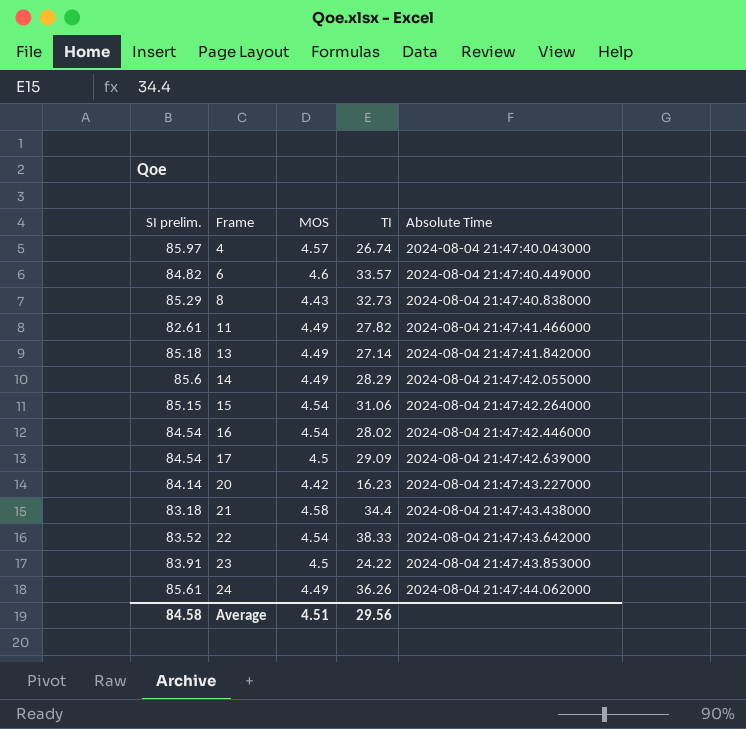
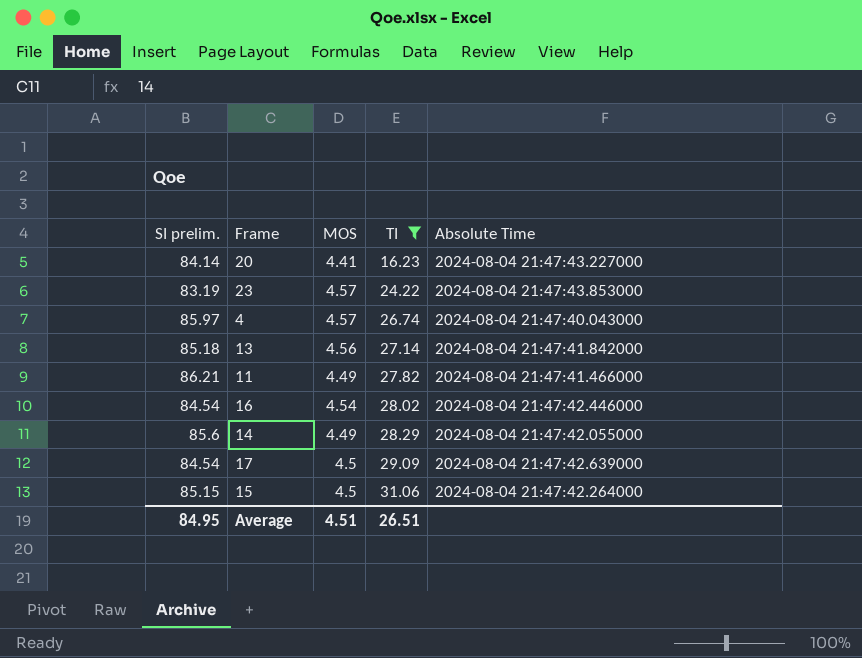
filter: none -> TI <= 31.06
row order: Frame ascending -> TI ascending
20 | MOS: 4.42 -> 4.41
23 | SI prelim.: 83.91 -> 83.19
23 | MOS: 4.5 -> 4.57
13 | MOS: 4.49 -> 4.56
11 | SI prelim.: 82.61 -> 86.21
15 | MOS: 4.54 -> 4.5
Average | SI prelim.: 84.58 -> 84.95
Average | TI: 29.56 -> 26.51

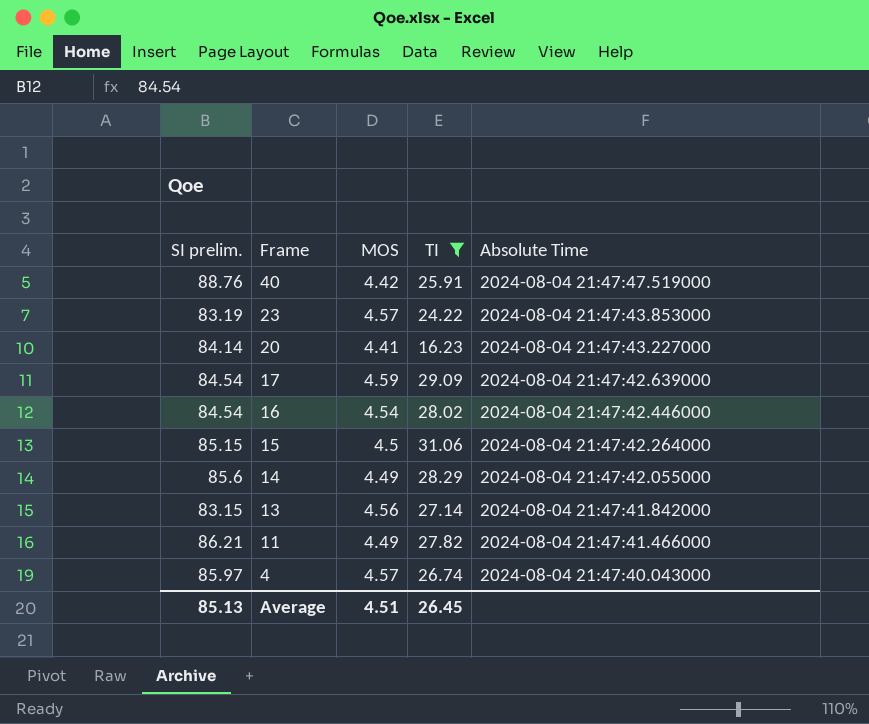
row order: TI ascending -> Frame descending
row 40: none -> 88.76 | 4.42 | 25.91 | 2024-08-04 21:47:47.519000
17 | MOS: 4.5 -> 4.59
13 | SI prelim.: 85.18 -> 83.15
Average | SI prelim.: 84.95 -> 85.13
Average | TI: 26.51 -> 26.45

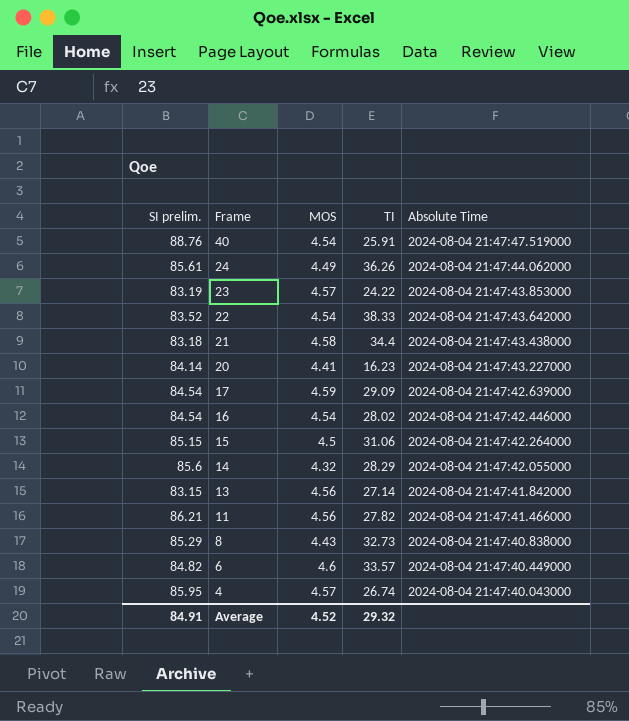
filter: TI <= 31.06 -> none
40 | MOS: 4.42 -> 4.54
14 | MOS: 4.49 -> 4.32
11 | MOS: 4.49 -> 4.56
4 | SI prelim.: 85.97 -> 85.95
Average | SI prelim.: 85.13 -> 84.91
Average | MOS: 4.51 -> 4.52
Average | TI: 26.45 -> 29.32

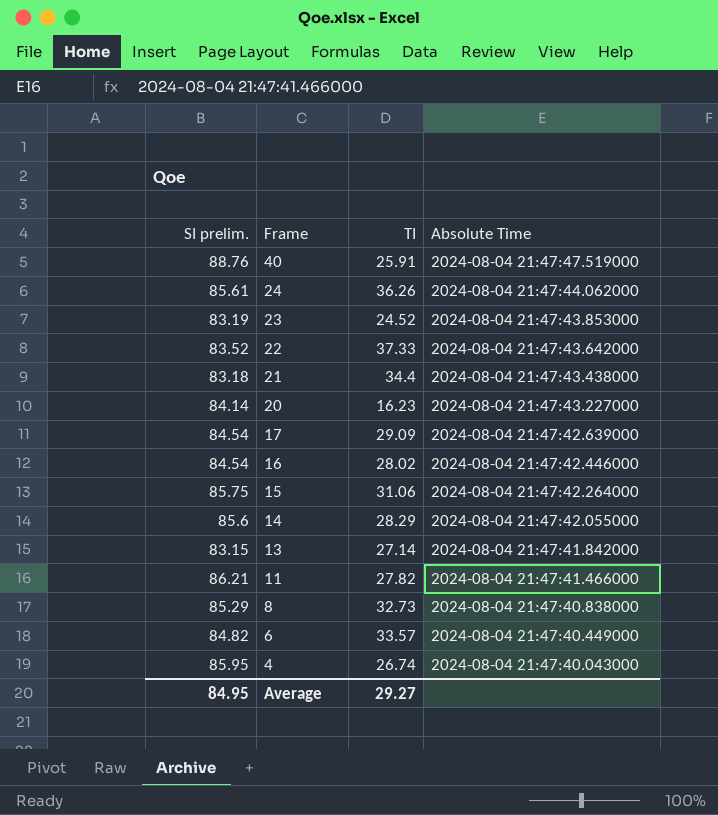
column MOS | position: 3 -> none
23 | TI: 24.22 -> 24.52
22 | TI: 38.33 -> 37.33
15 | SI prelim.: 85.15 -> 85.75
Average | SI prelim.: 84.91 -> 84.95
Average | TI: 29.32 -> 29.27

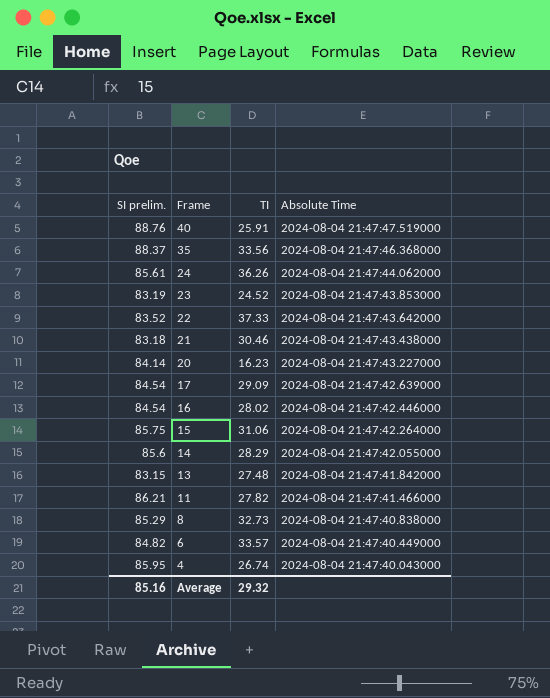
row 35: none -> 88.37 | 33.56 | 2024-08-04 21:47:46.368000
21 | TI: 34.4 -> 30.46
13 | TI: 27.14 -> 27.48
Average | SI prelim.: 84.95 -> 85.16
Average | TI: 29.27 -> 29.32

